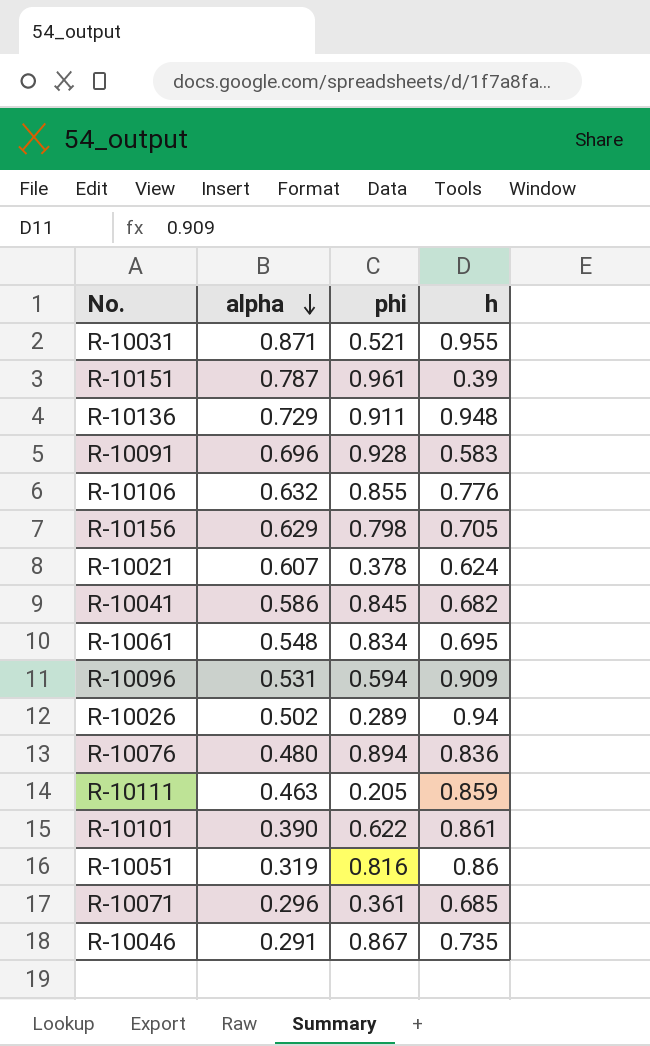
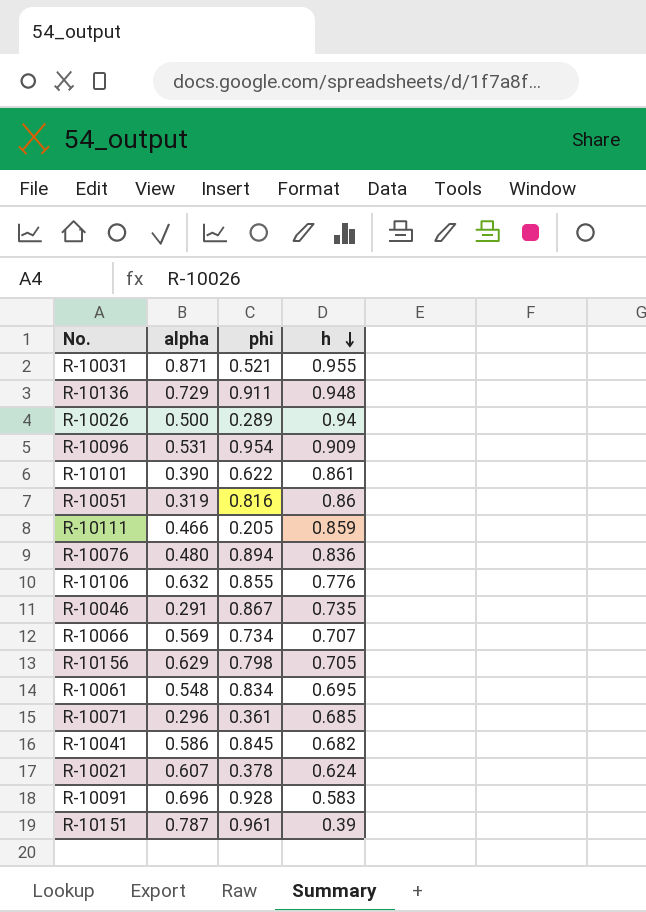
row order: alpha descending -> h descending
R-10026 | alpha: 0.502 -> 0.500
R-10096 | phi: 0.594 -> 0.954
R-10111 | alpha: 0.463 -> 0.466
row R-10066: none -> 0.569 | 0.734 | 0.707

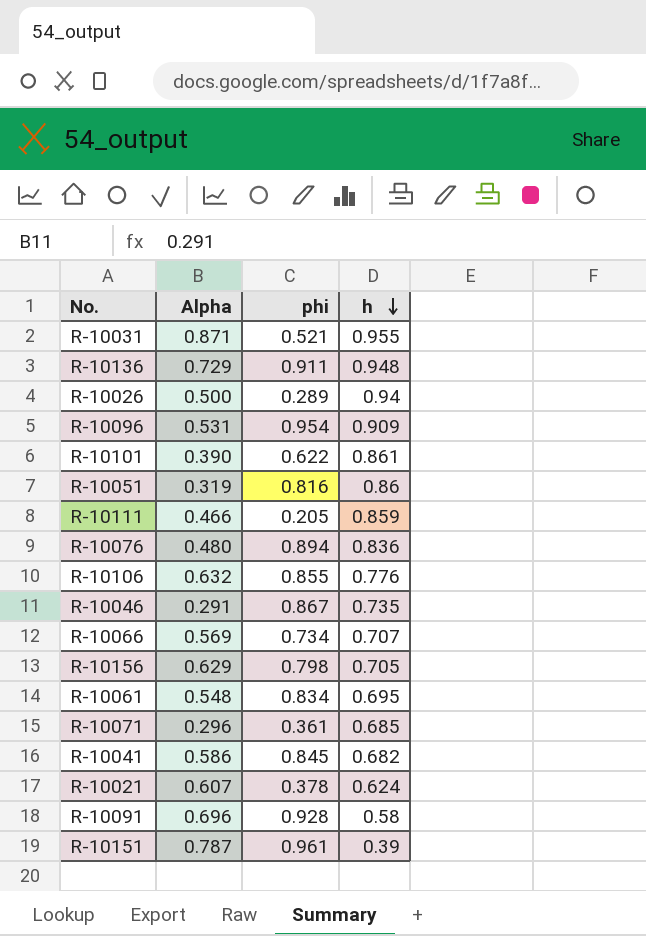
column name: alpha -> Alpha
R-10091 | h: 0.583 -> 0.58

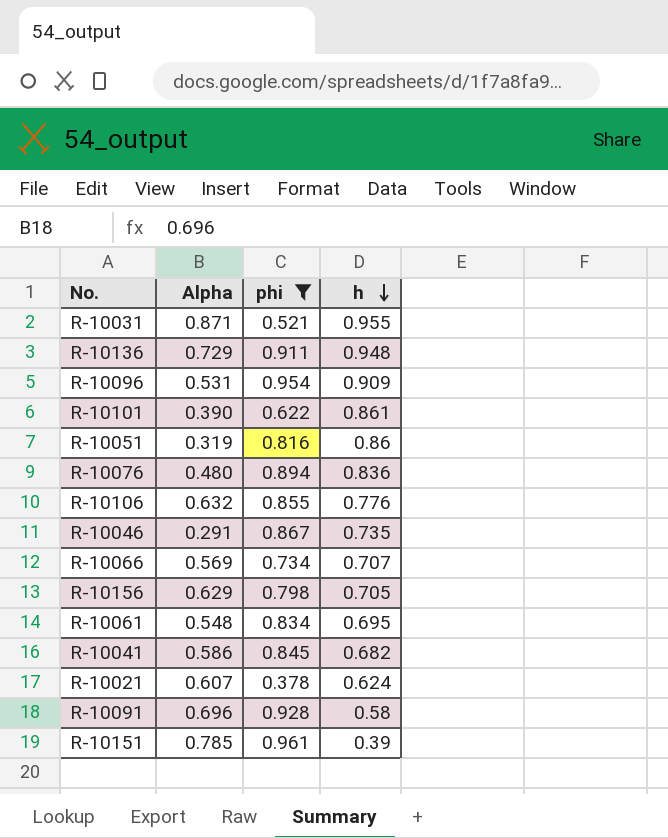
filter: none -> phi >= 0.378
R-10151 | Alpha: 0.787 -> 0.785

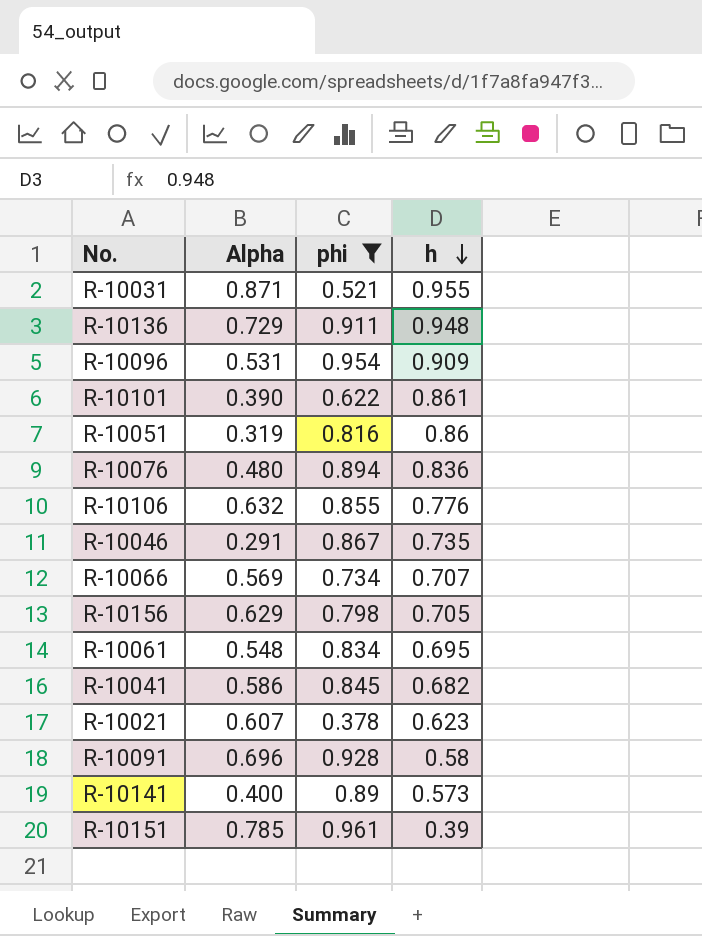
R-10021 | h: 0.624 -> 0.623
row R-10141: none -> 0.400 | 0.89 | 0.573

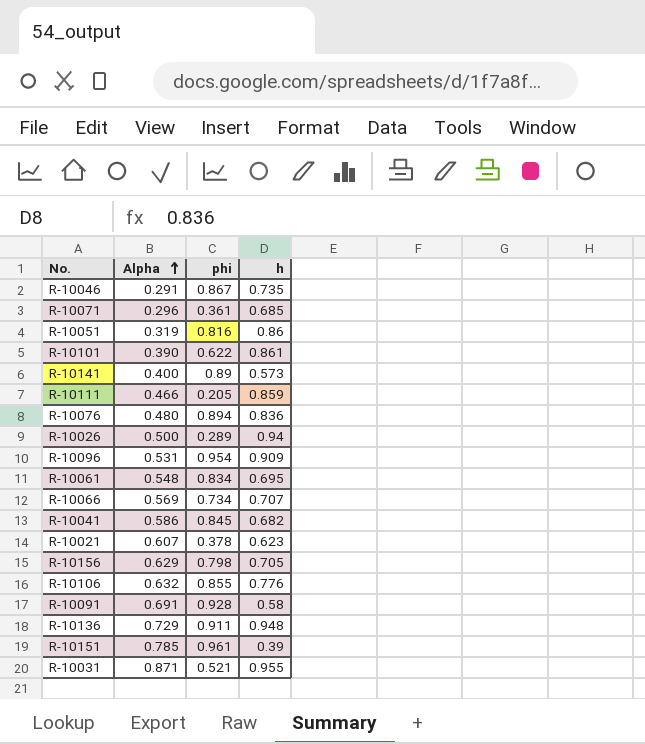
filter: phi >= 0.378 -> none
row order: h descending -> Alpha ascending
R-10091 | Alpha: 0.696 -> 0.691

